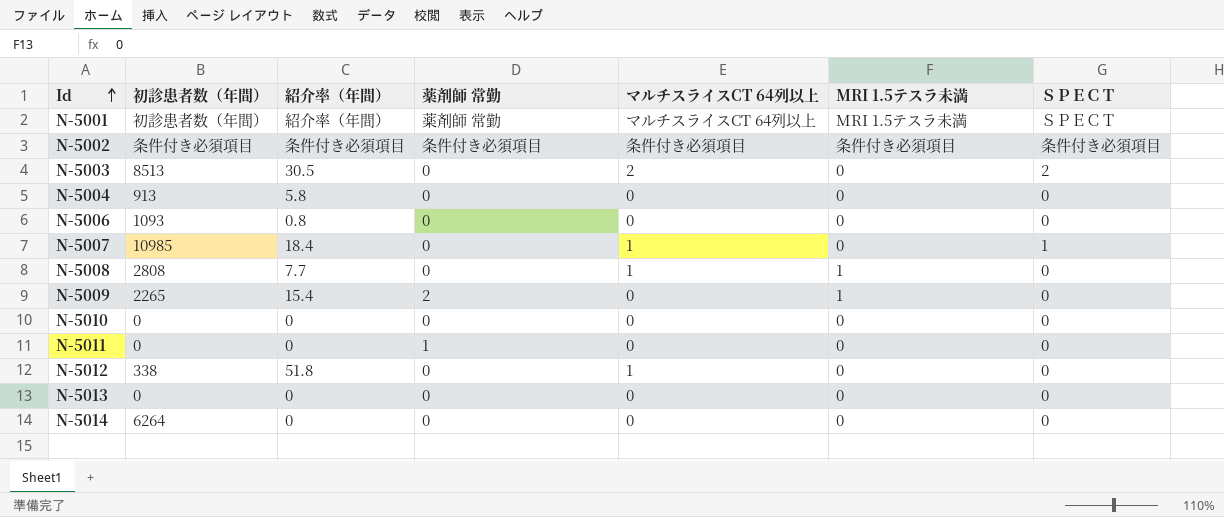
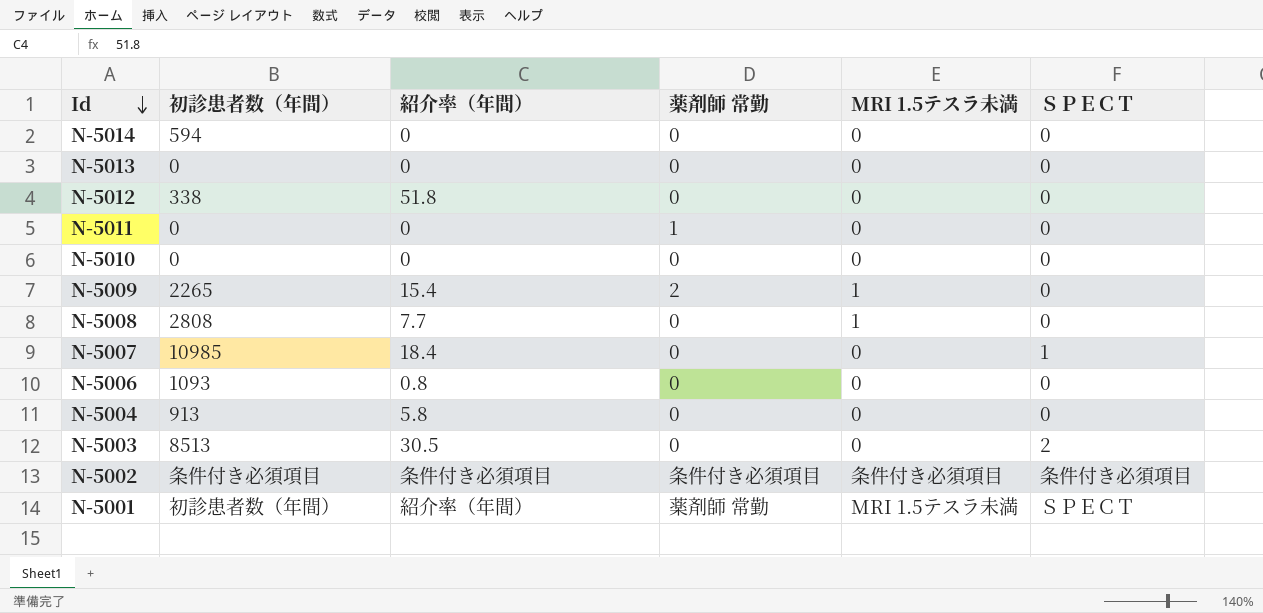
row order: Id ascending -> Id descending
column マルチスライスCT 64列以上 | position: 5 -> none
N-5014 | 初診患者数（年間）: 6264 -> 594

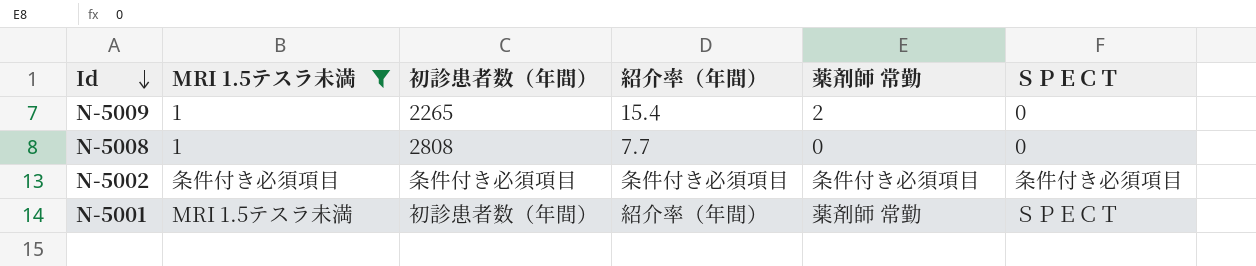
filter: none -> MRI 1.5テスラ未満 != 0
column MRI 1.5テスラ未満 | position: 5 -> 2

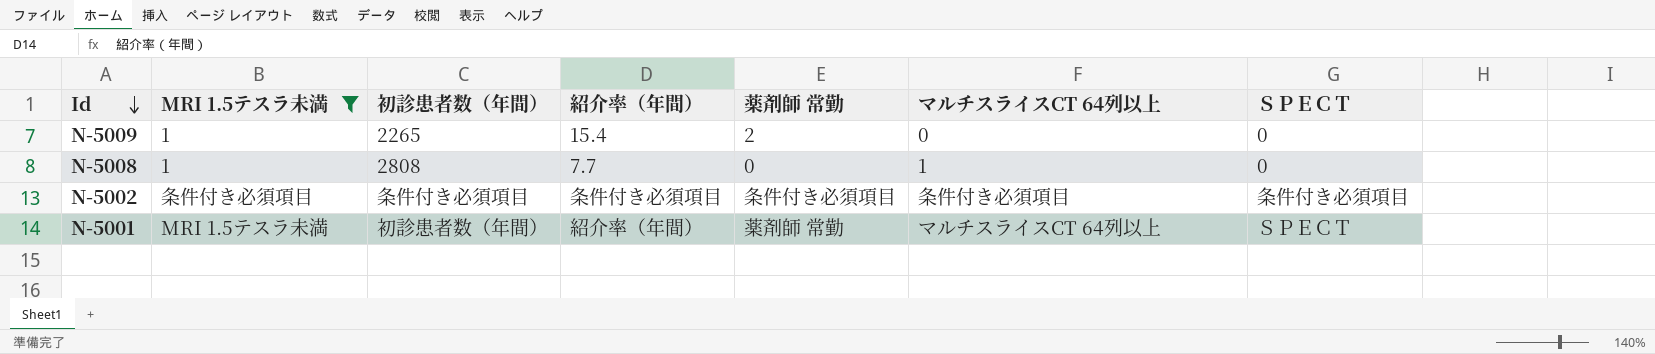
column マルチスライスCT 64列以上 | position: none -> 6

